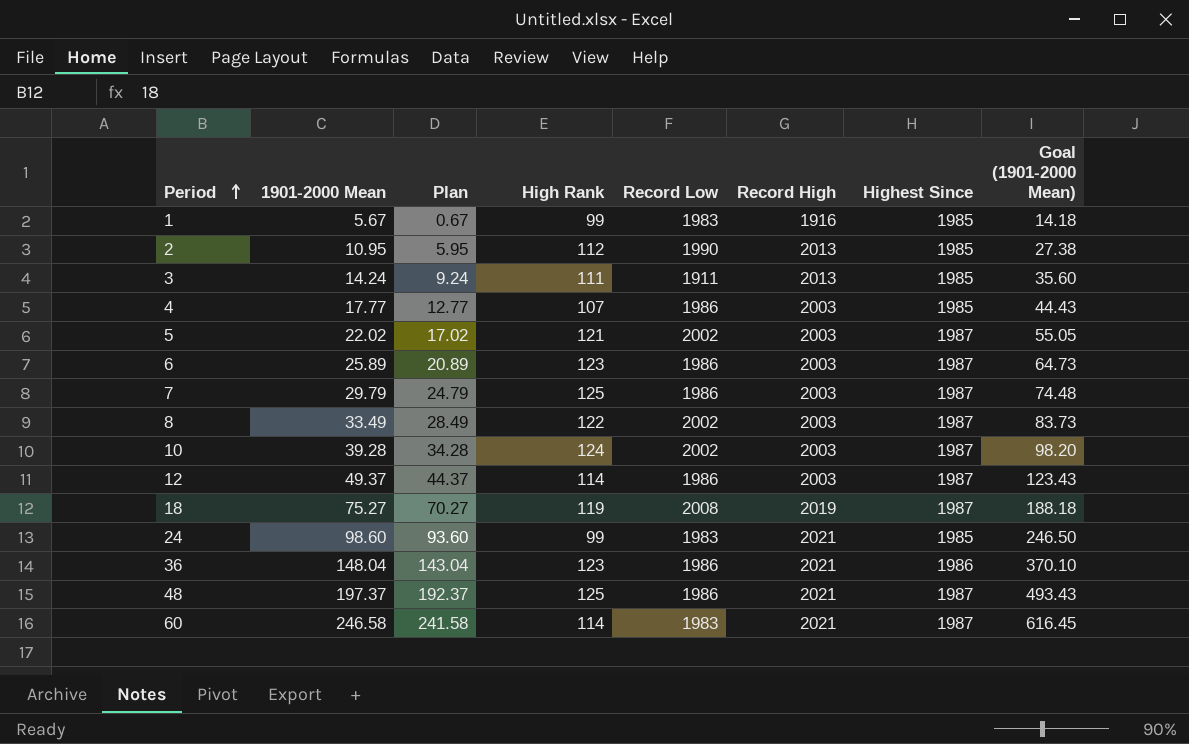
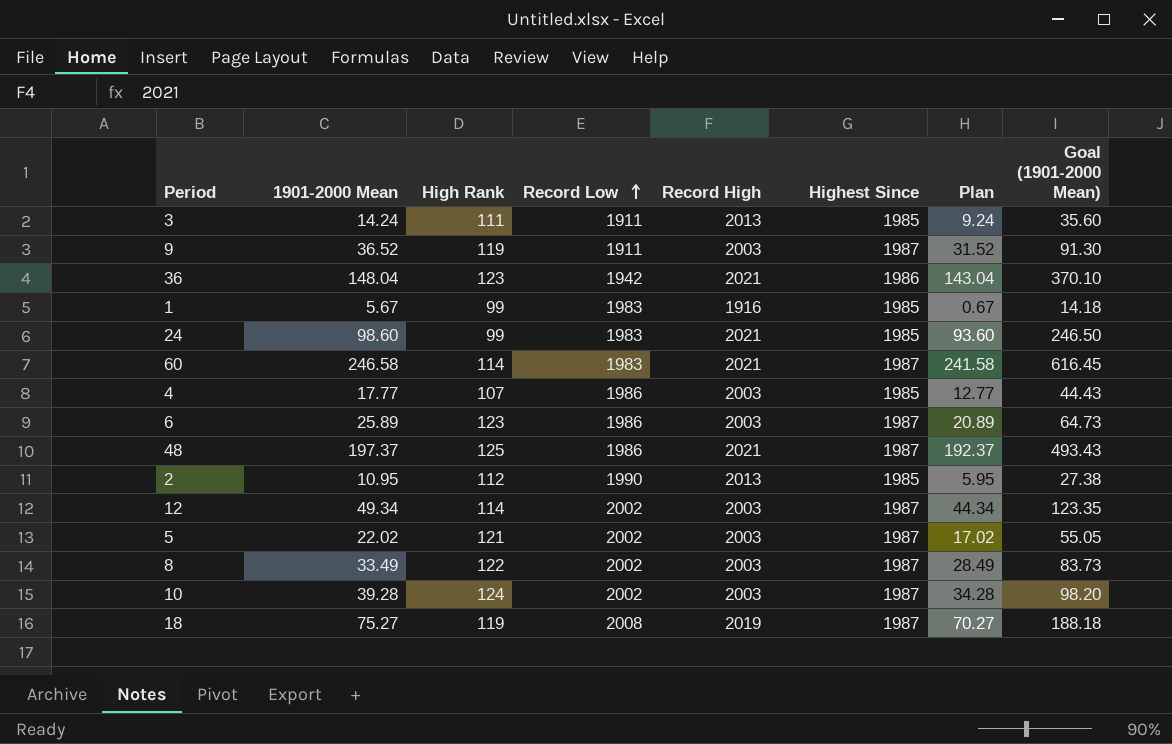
row order: Period ascending -> Record Low ascending
column Plan | position: 3 -> 7
row 7: 29.79 | 24.79 | 125 | 1986 | 2003 | 1987 | 74.48 -> none
row 9: none -> 36.52 | 119 | 1911 | 2003 | 1987 | 31.52 | 91.30
36 | Record Low: 1986 -> 1942
12 | 1901-2000 Mean: 49.37 -> 49.34
12 | Record Low: 1986 -> 2002
12 | Plan: 44.37 -> 44.34
12 | Goal (1901-2000 Mean): 123.43 -> 123.35

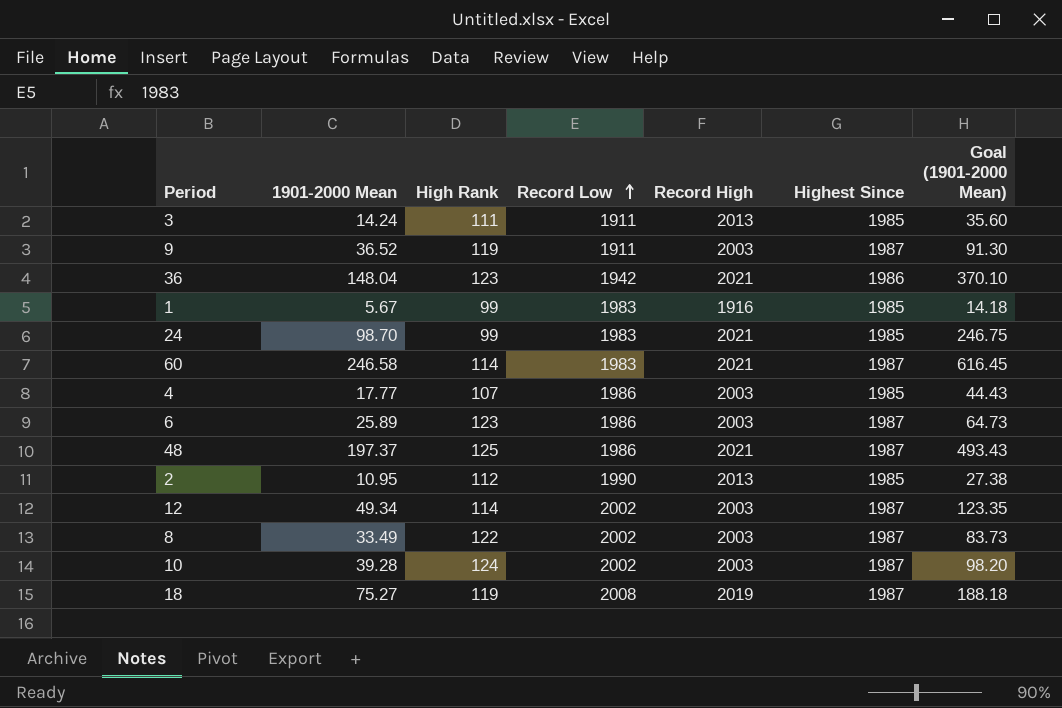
column Plan | formula: [1901-2000 Mean] - 5 -> none
row 5: 22.02 | 121 | 2002 | 2003 | 1987 | 17.02 | 55.05 -> none
24 | 1901-2000 Mean: 98.60 -> 98.70
24 | Goal (1901-2000 Mean): 246.50 -> 246.75

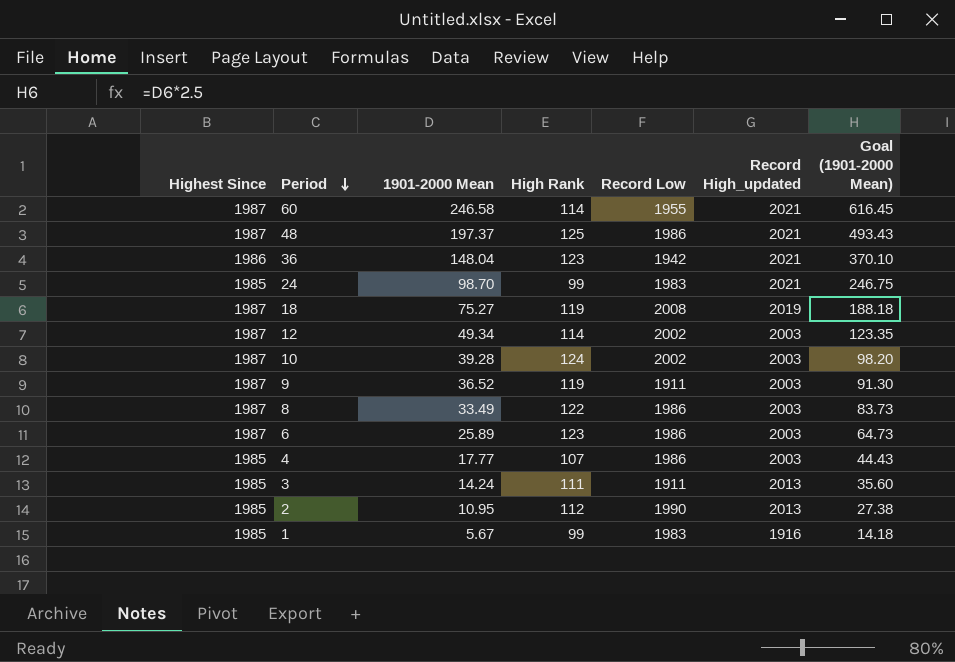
row order: Record Low ascending -> Period descending
column Highest Since | position: 6 -> 1
column name: Record High -> Record High_updated
60 | Record Low: 1983 -> 1955
8 | Record Low: 2002 -> 1986

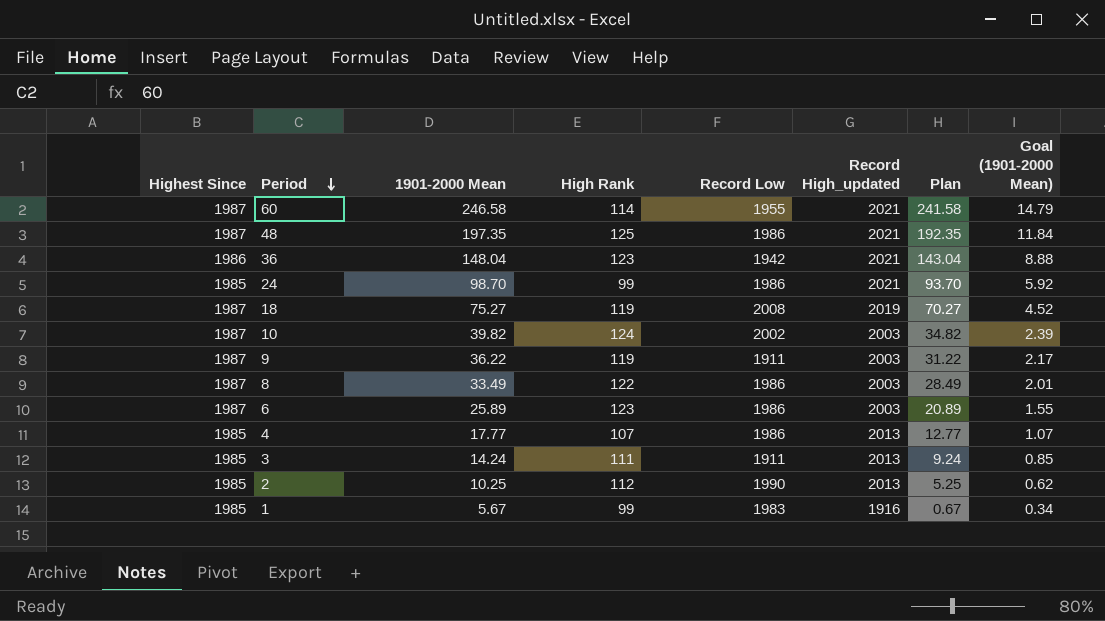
column Plan | formula: none -> [1901-2000 Mean] - 5
column Goal (1901-2000 Mean) | formula: [1901-2000 Mean] * 2.5 -> [1901-2000 Mean] * 0.06
row 12: 1987 | 49.34 | 114 | 2002 | 2003 | 123.35 -> none
48 | 1901-2000 Mean: 197.37 -> 197.35
24 | Record Low: 1983 -> 1986
10 | 1901-2000 Mean: 39.28 -> 39.82
9 | 1901-2000 Mean: 36.52 -> 36.22
4 | Record High_updated: 2003 -> 2013
2 | 1901-2000 Mean: 10.95 -> 10.25

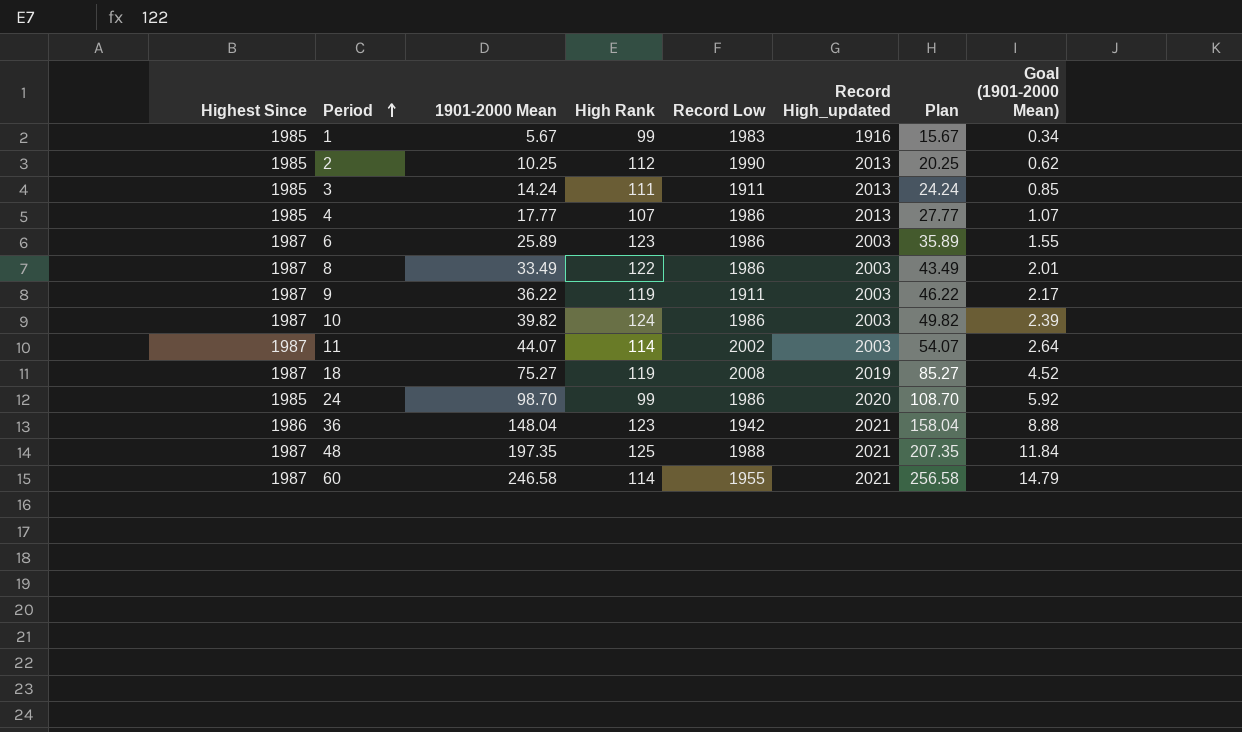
row order: Period descending -> Period ascending
column Plan | formula: [1901-2000 Mean] - 5 -> [1901-2000 Mean] + 10
10 | Record Low: 2002 -> 1986
row 11: none -> 1987 | 44.07 | 114 | 2002 | 2003 | 54.07 | 2.64
24 | Record High_updated: 2021 -> 2020
48 | Record Low: 1986 -> 1988

